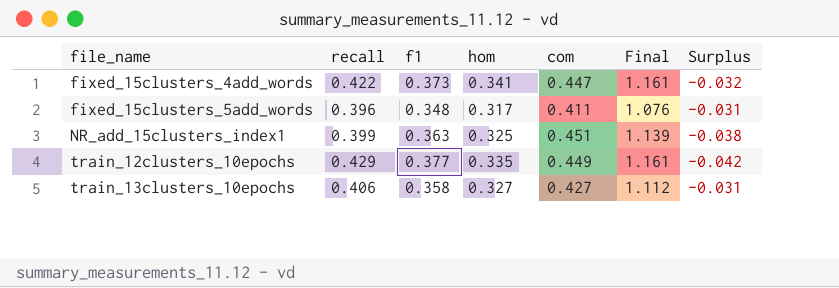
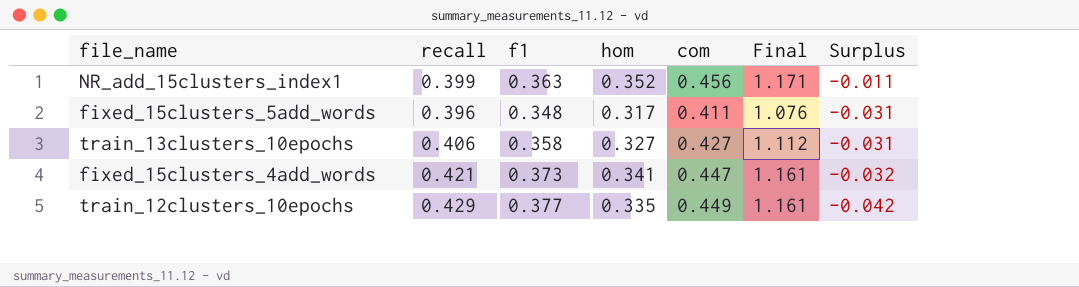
row order: file_name ascending -> Surplus descending
NR_add_15clusters_index1 | hom: 0.325 -> 0.352
NR_add_15clusters_index1 | com: 0.451 -> 0.456
NR_add_15clusters_index1 | Final: 1.139 -> 1.171
NR_add_15clusters_index1 | Surplus: -0.038 -> -0.011
fixed_15clusters_4add_words | recall: 0.422 -> 0.421

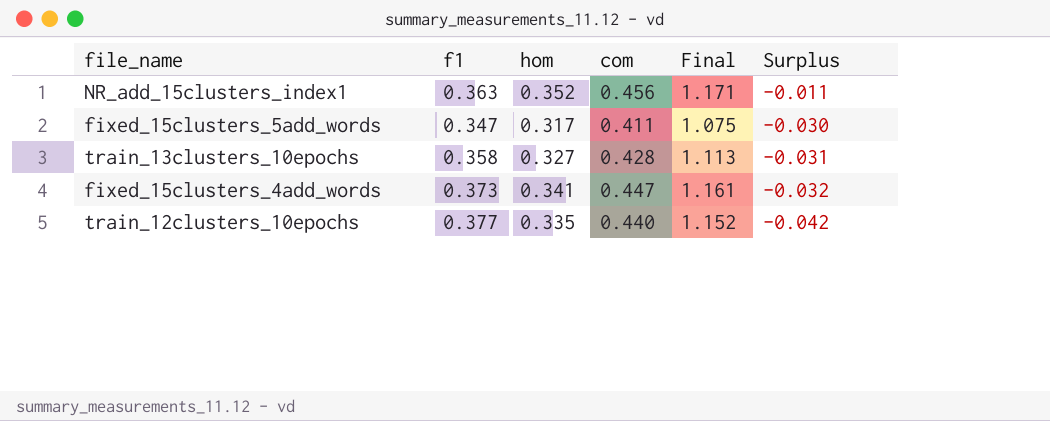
column recall | position: 2 -> none
fixed_15clusters_5add_words | f1: 0.348 -> 0.347
fixed_15clusters_5add_words | Final: 1.076 -> 1.075
fixed_15clusters_5add_words | Surplus: -0.031 -> -0.030
train_13clusters_10epochs | com: 0.427 -> 0.428
train_13clusters_10epochs | Final: 1.112 -> 1.113
train_12clusters_10epochs | com: 0.449 -> 0.440
train_12clusters_10epochs | Final: 1.161 -> 1.152

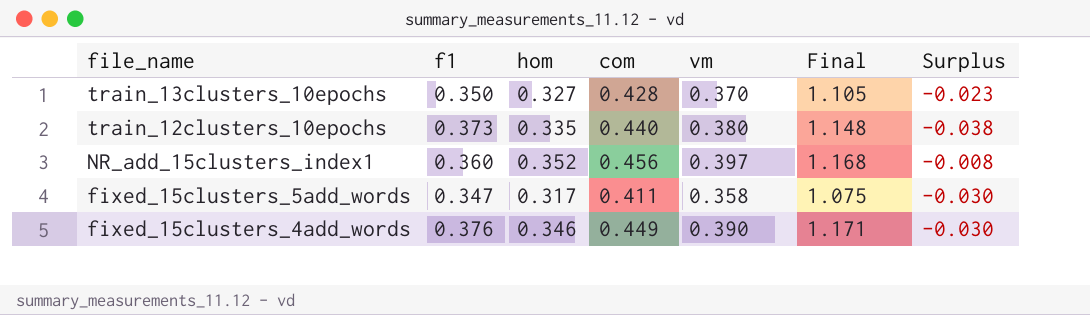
row order: Surplus descending -> file_name descending
column vm | position: none -> 5
train_13clusters_10epochs | f1: 0.358 -> 0.350
train_13clusters_10epochs | Final: 1.113 -> 1.105
train_13clusters_10epochs | Surplus: -0.031 -> -0.023
train_12clusters_10epochs | f1: 0.377 -> 0.373
train_12clusters_10epochs | Final: 1.152 -> 1.148
train_12clusters_10epochs | Surplus: -0.042 -> -0.038
NR_add_15clusters_index1 | f1: 0.363 -> 0.360
NR_add_15clusters_index1 | Final: 1.171 -> 1.168
NR_add_15clusters_index1 | Surplus: -0.011 -> -0.008
fixed_15clusters_4add_words | f1: 0.373 -> 0.376
fixed_15clusters_4add_words | hom: 0.341 -> 0.346
fixed_15clusters_4add_words | com: 0.447 -> 0.449
fixed_15clusters_4add_words | Final: 1.161 -> 1.171
fixed_15clusters_4add_words | Surplus: -0.032 -> -0.030

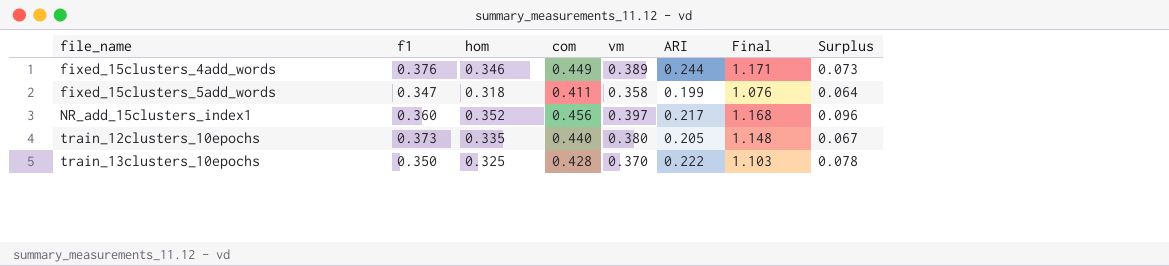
row order: file_name descending -> file_name ascending
column ARI | position: none -> 6
column Surplus | formula: [hom] - [f1] -> [com] - [f1]
fixed_15clusters_4add_words | vm: 0.390 -> 0.389
fixed_15clusters_5add_words | hom: 0.317 -> 0.318
fixed_15clusters_5add_words | Final: 1.075 -> 1.076
train_13clusters_10epochs | hom: 0.327 -> 0.325
train_13clusters_10epochs | Final: 1.105 -> 1.103

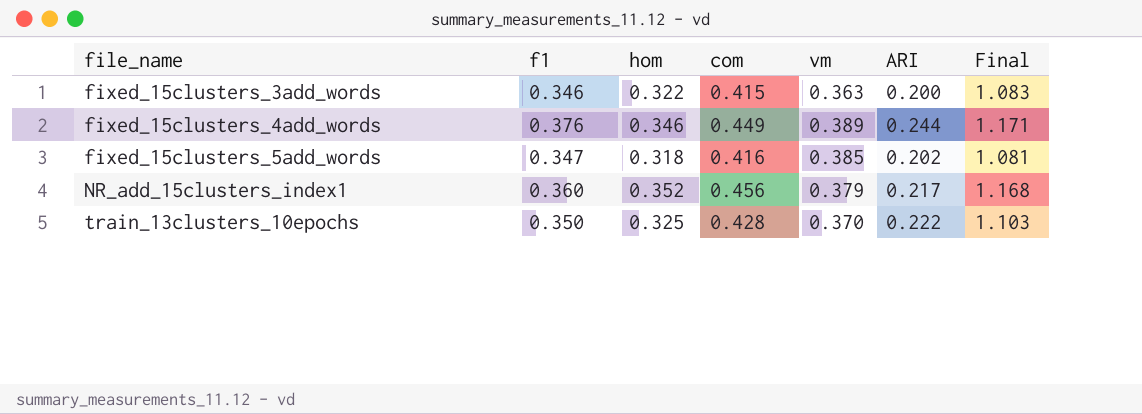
column Surplus | formula: [com] - [f1] -> none
row train_12clusters_10epochs: 0.373 | 0.335 | 0.440 | 0.380 | 0.205 | 1.148 | 0.067 -> none
row fixed_15clusters_3add_words: none -> 0.346 | 0.322 | 0.415 | 0.363 | 0.200 | 1.083
fixed_15clusters_5add_words | com: 0.411 -> 0.416
fixed_15clusters_5add_words | vm: 0.358 -> 0.385
fixed_15clusters_5add_words | ARI: 0.199 -> 0.202
fixed_15clusters_5add_words | Final: 1.076 -> 1.081
NR_add_15clusters_index1 | vm: 0.397 -> 0.379

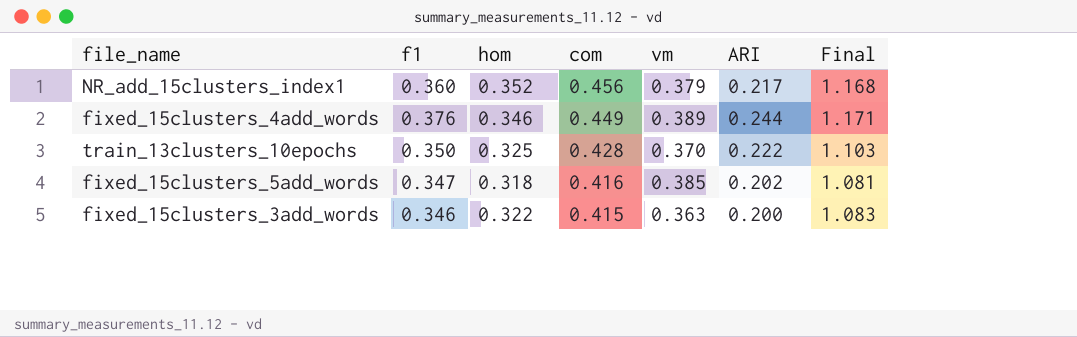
row order: file_name ascending -> com descending

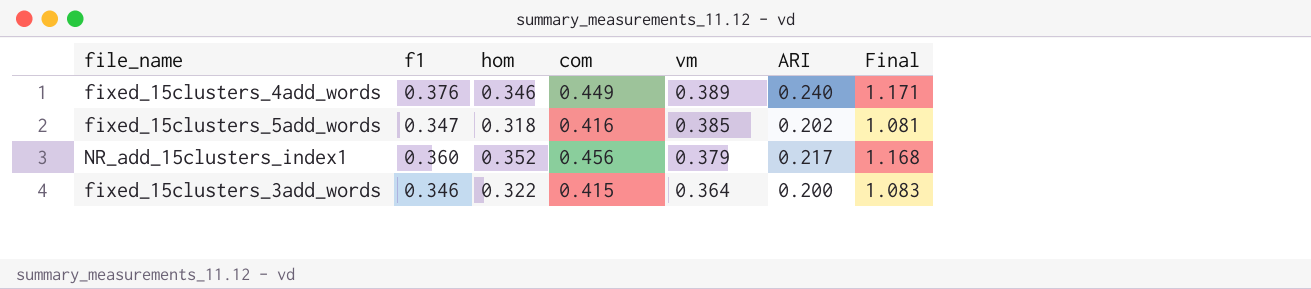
row order: com descending -> vm descending
row train_13clusters_10epochs: 0.350 | 0.325 | 0.428 | 0.370 | 0.222 | 1.103 -> none
fixed_15clusters_4add_words | ARI: 0.244 -> 0.240
fixed_15clusters_3add_words | vm: 0.363 -> 0.364

